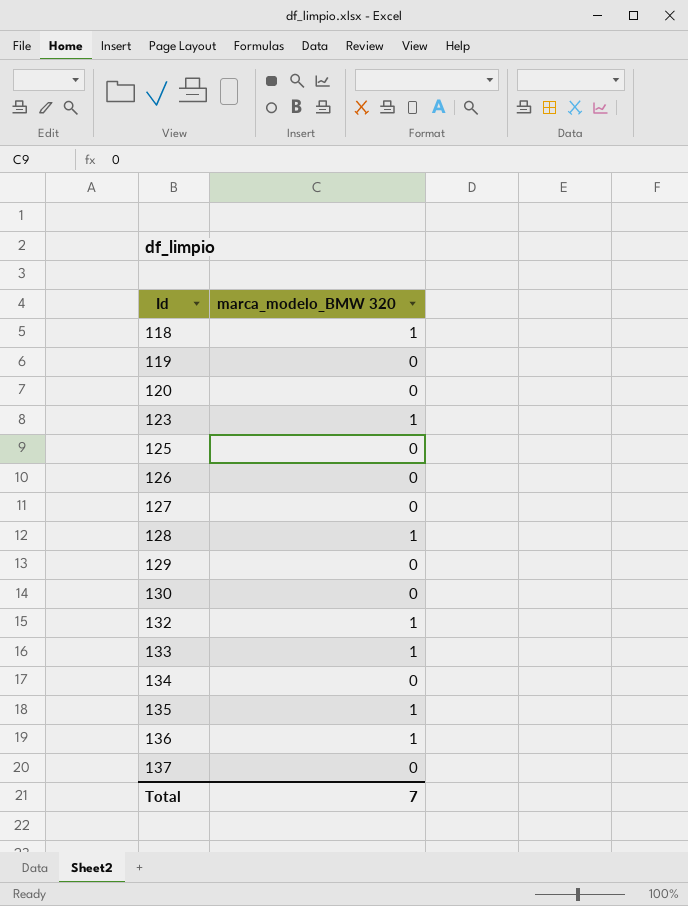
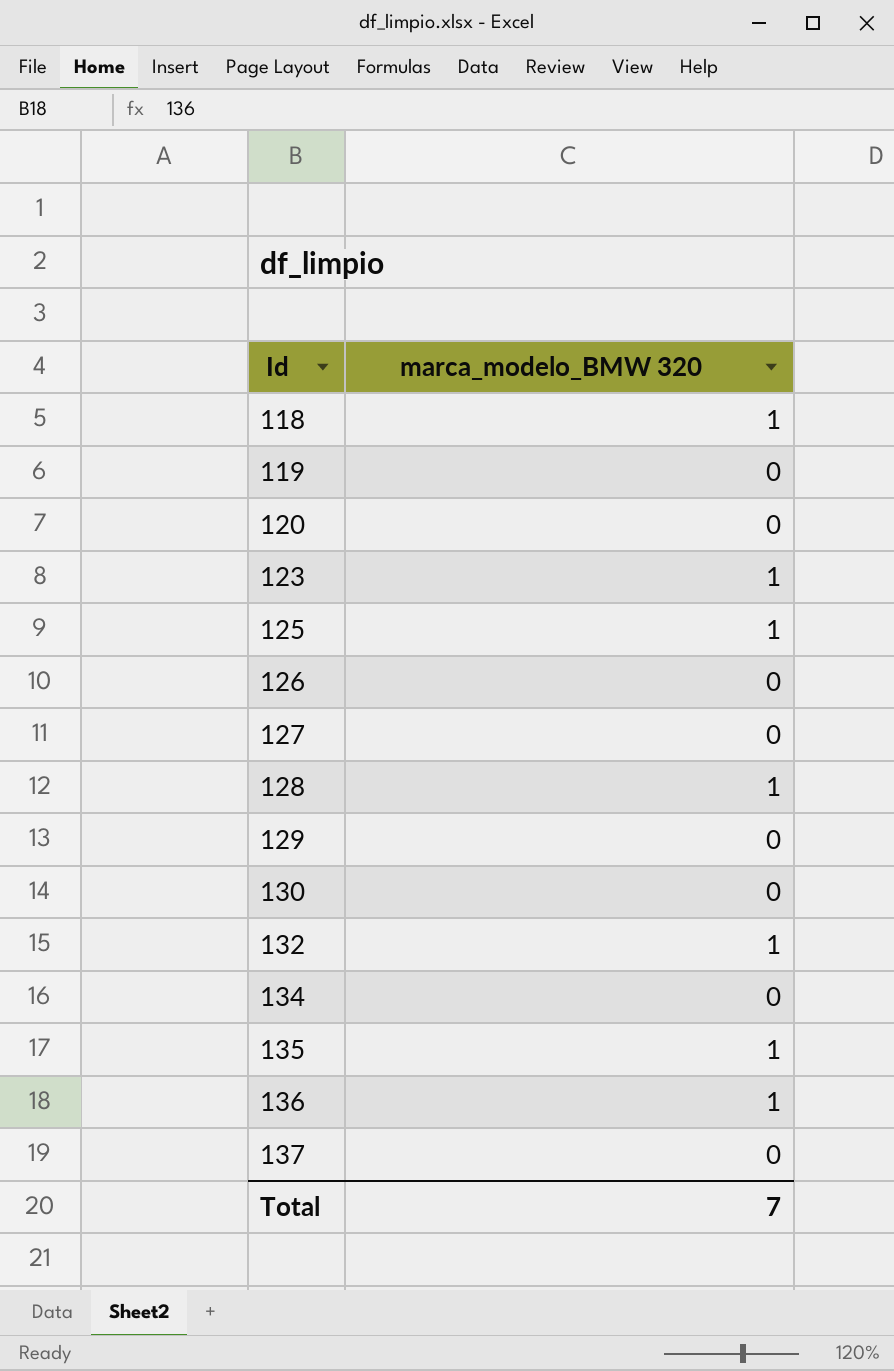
row 133: 1 -> none
125 | marca_modelo_BMW 320: 0 -> 1

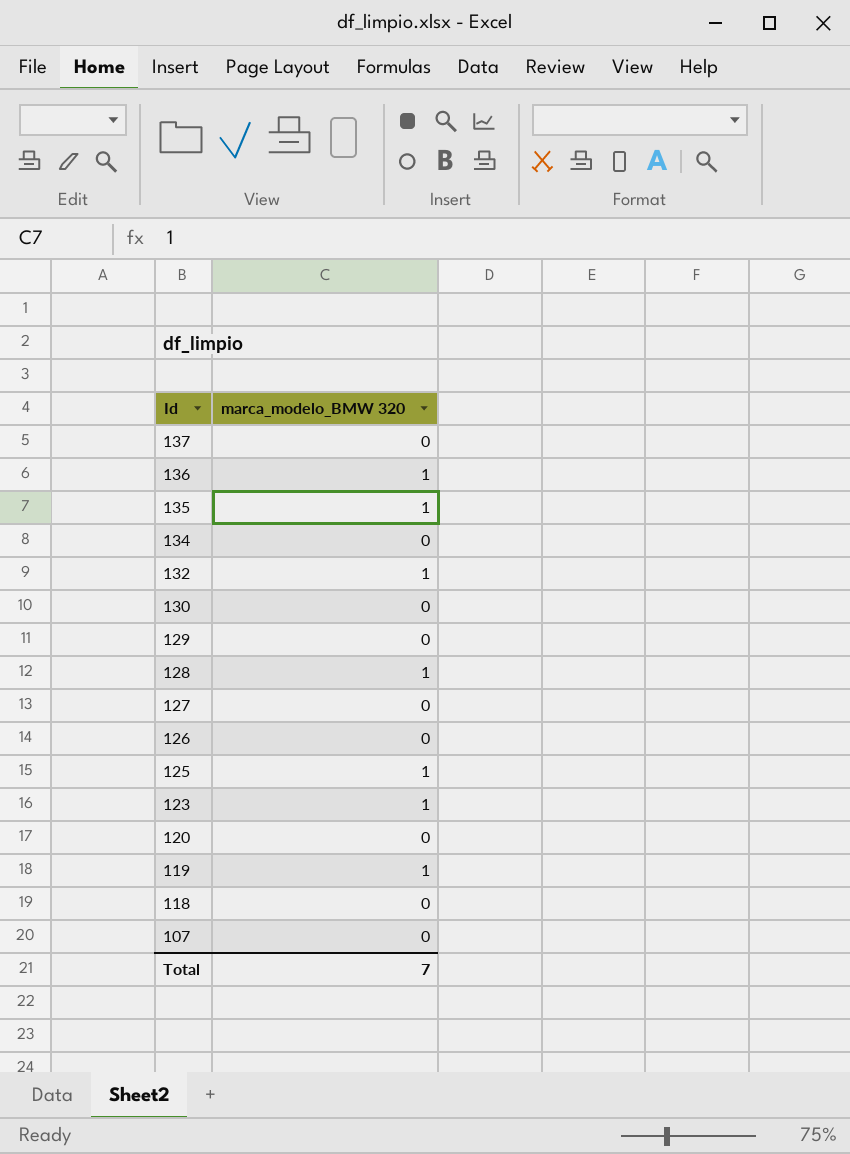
row order: Id ascending -> Id descending
119 | marca_modelo_BMW 320: 0 -> 1
118 | marca_modelo_BMW 320: 1 -> 0
row 107: none -> 0

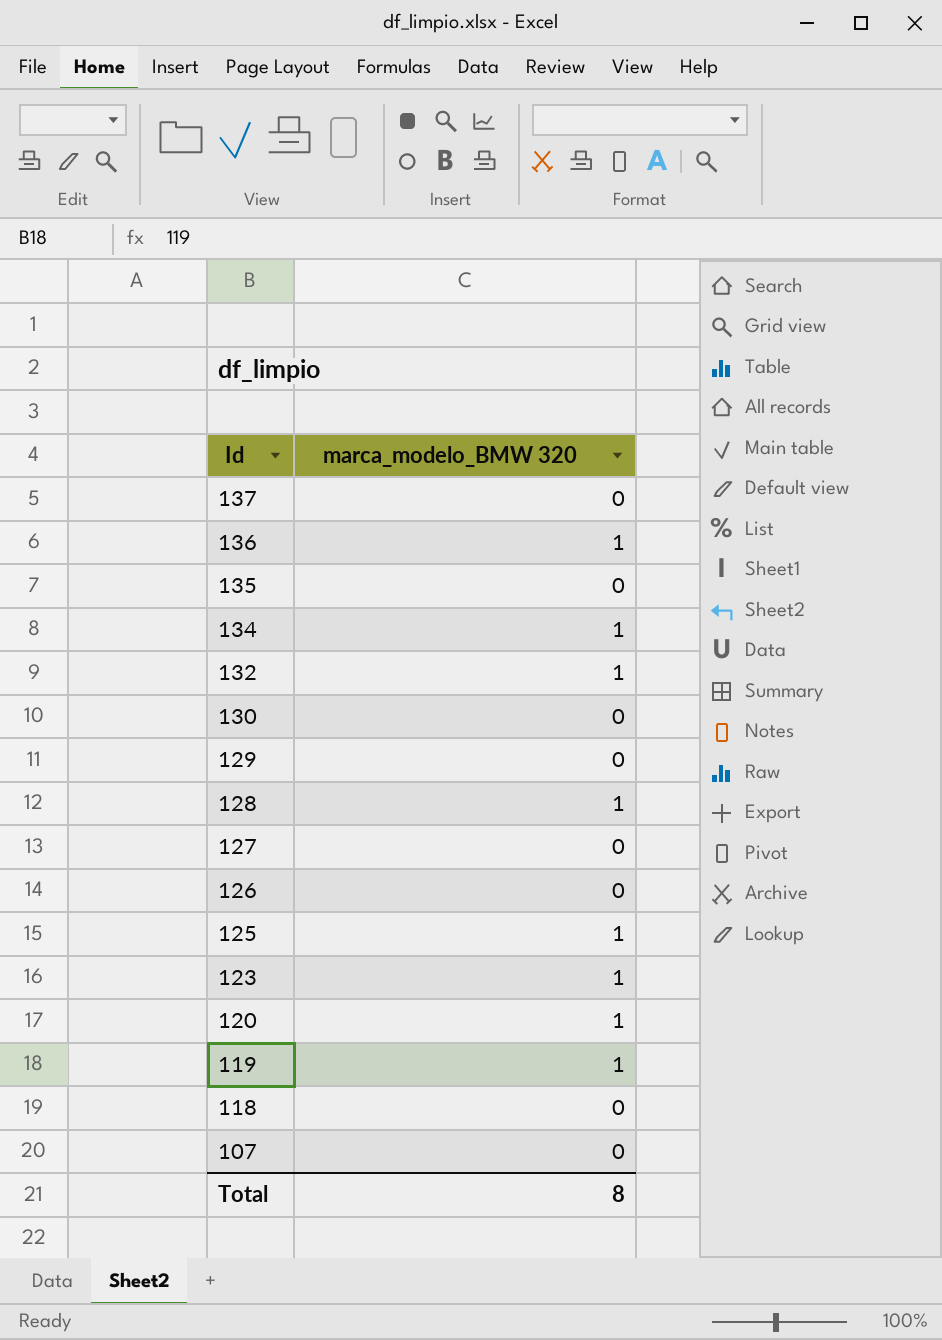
135 | marca_modelo_BMW 320: 1 -> 0
134 | marca_modelo_BMW 320: 0 -> 1
120 | marca_modelo_BMW 320: 0 -> 1
Total | marca_modelo_BMW 320: 7 -> 8

